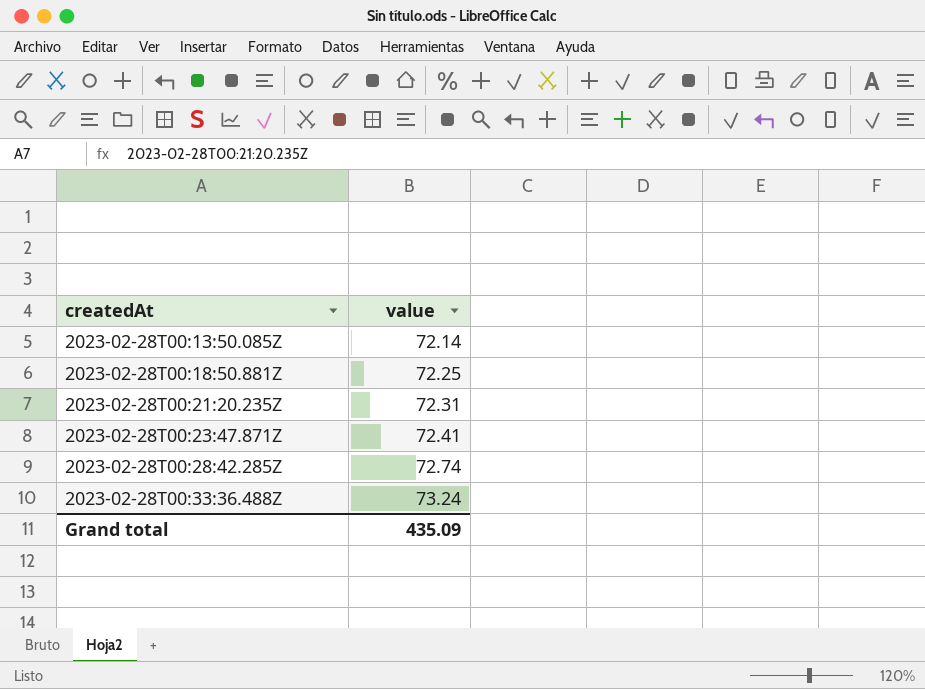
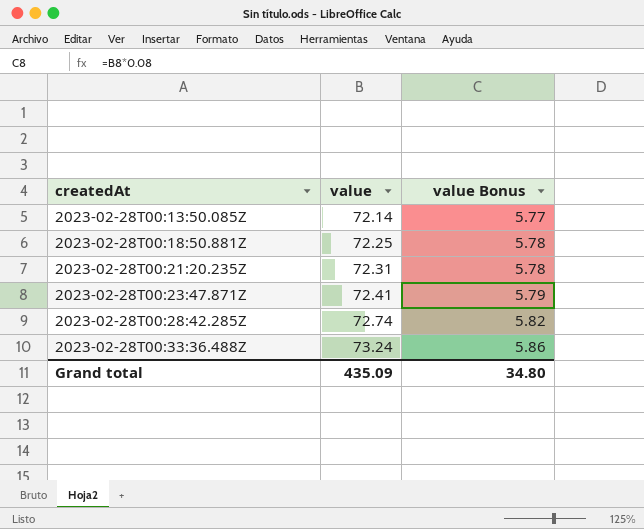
column value Bonus | formula: none -> [value] * 0.08

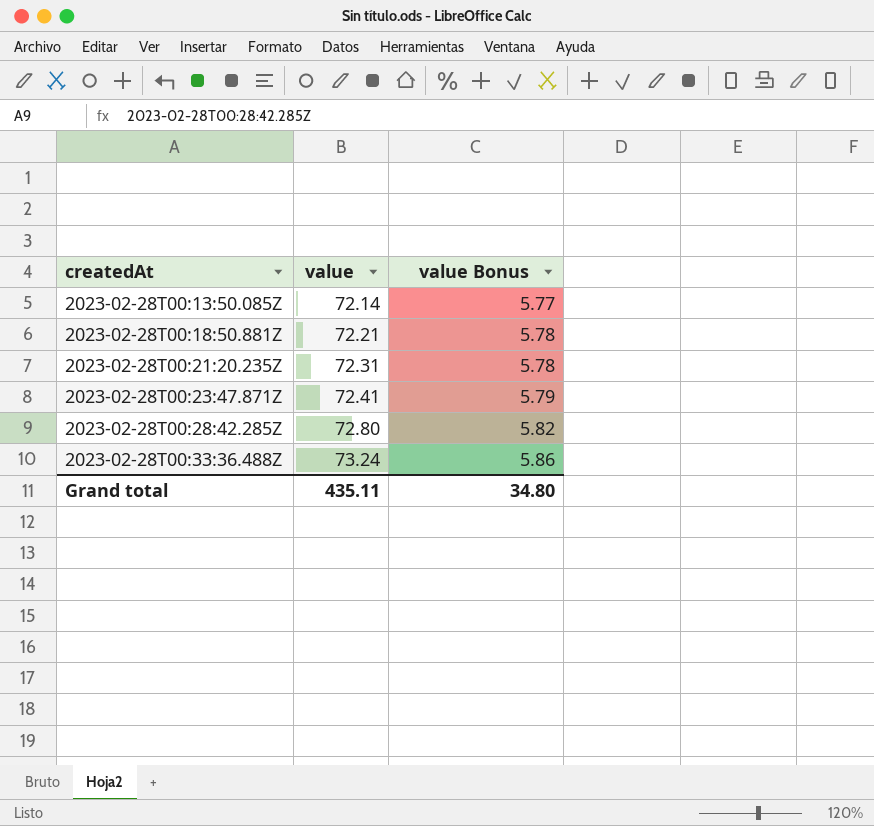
2023-02-28T00:18:50.881Z | value: 72.25 -> 72.21
2023-02-28T00:28:42.285Z | value: 72.74 -> 72.80
Grand total | value: 435.09 -> 435.11

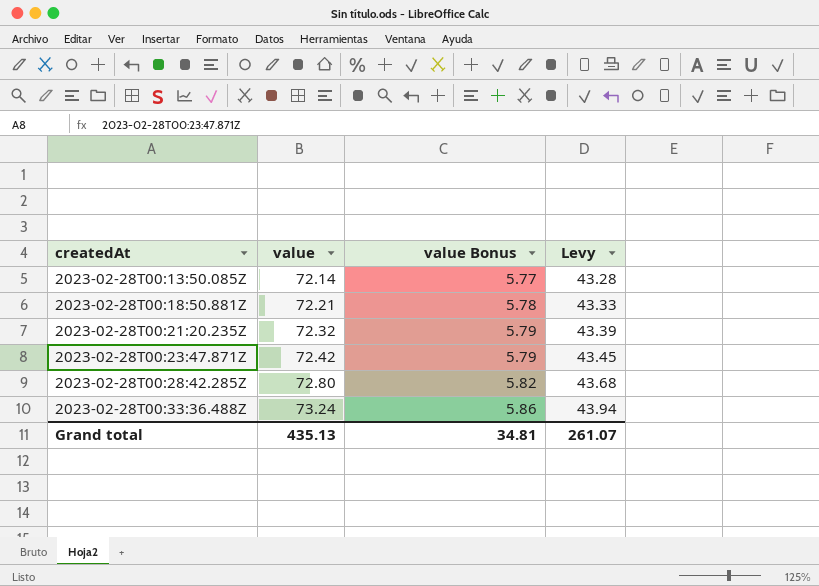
column Levy | formula: none -> [value] * 0.6
2023-02-28T00:21:20.235Z | value: 72.31 -> 72.32
2023-02-28T00:21:20.235Z | value Bonus: 5.78 -> 5.79
2023-02-28T00:23:47.871Z | value: 72.41 -> 72.42
Grand total | value: 435.11 -> 435.13
Grand total | value Bonus: 34.80 -> 34.81

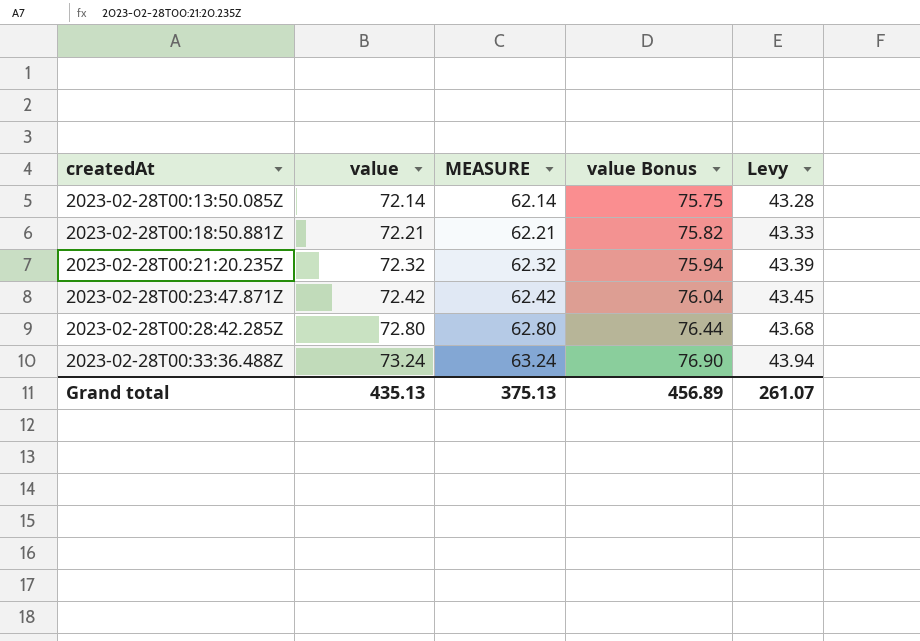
column MEASURE | formula: none -> [value] - 10
column value Bonus | formula: [value] * 0.08 -> [value] * 1.05
Grand total | value Bonus: 34.81 -> 456.89

